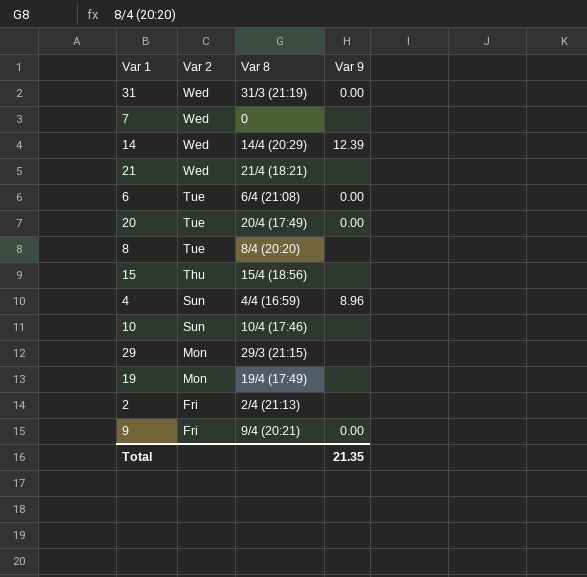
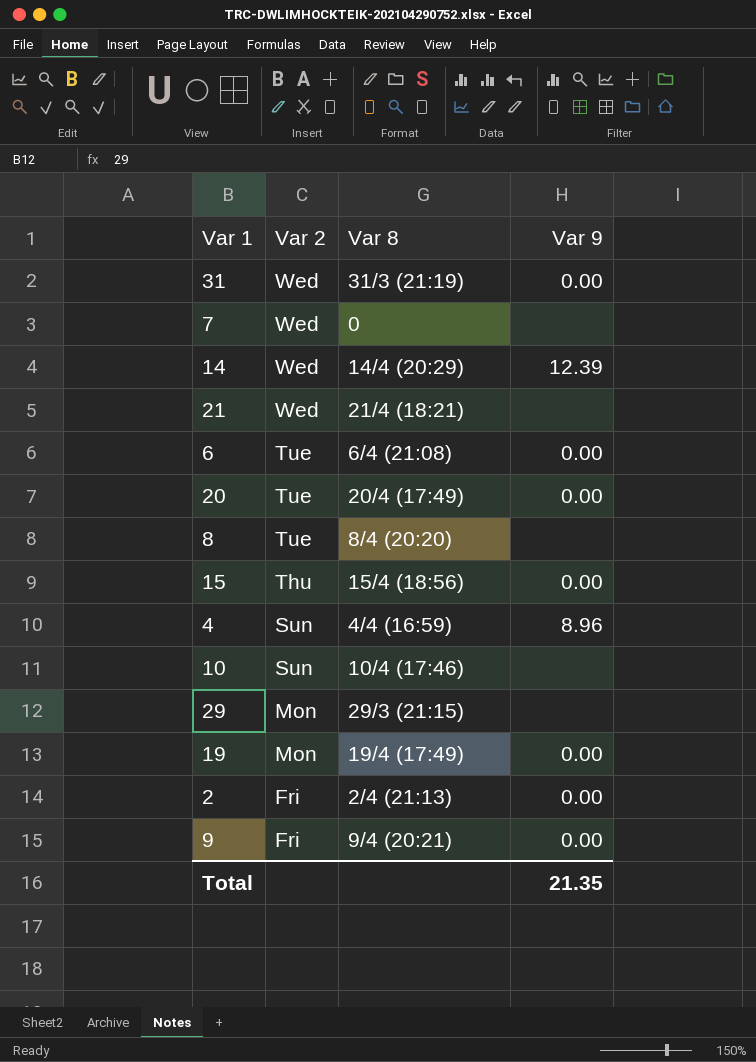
15 | Var 9: none -> 0.00
19 | Var 9: none -> 0.00
2 | Var 9: none -> 0.00

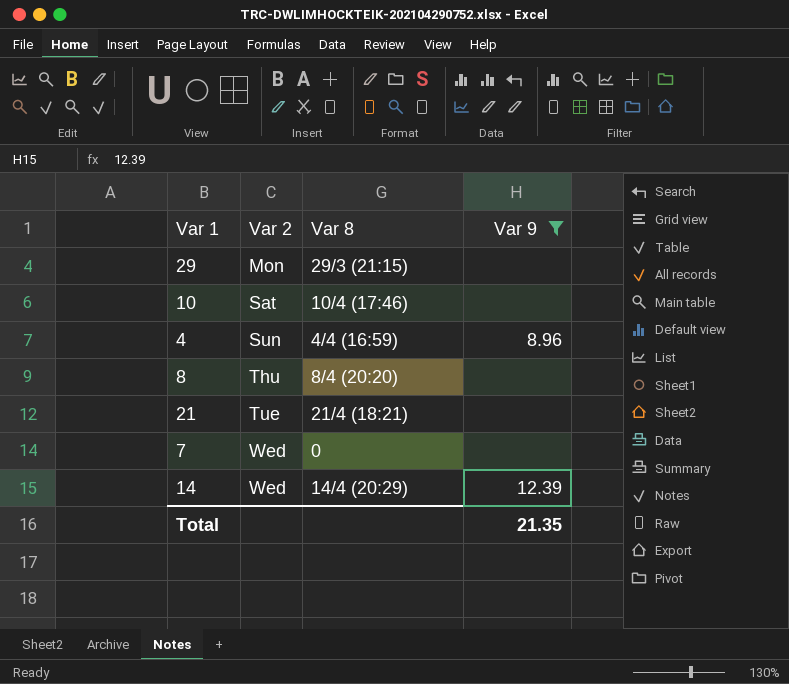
filter: none -> Var 9 != 0.00
row order: Var 2 descending -> Var 2 ascending
10 | Var 2: Sun -> Sat
8 | Var 2: Tue -> Thu
21 | Var 2: Wed -> Tue

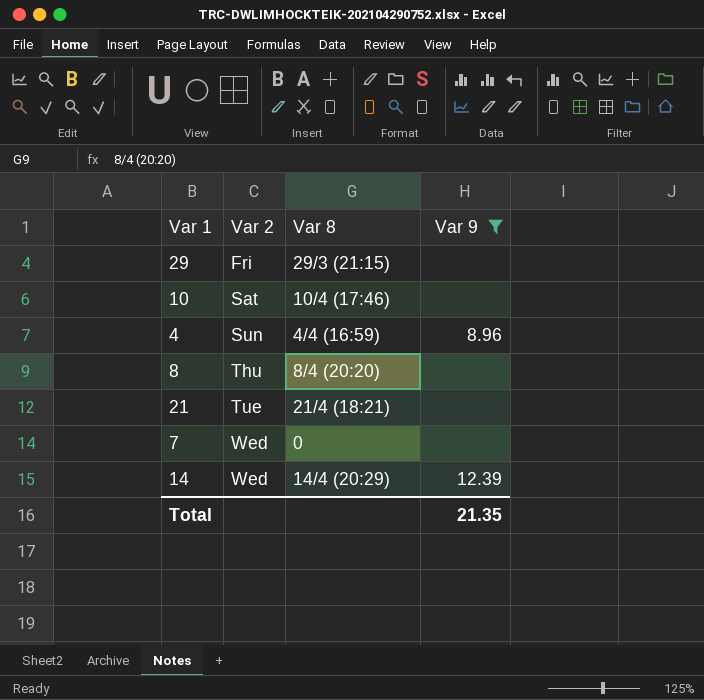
29 | Var 2: Mon -> Fri

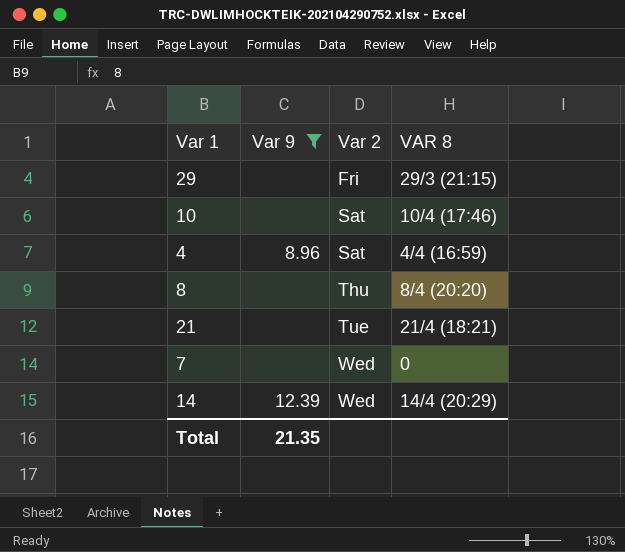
column Var 9 | position: 4 -> 2
column name: Var 8 -> VAR 8
4 | Var 2: Sun -> Sat

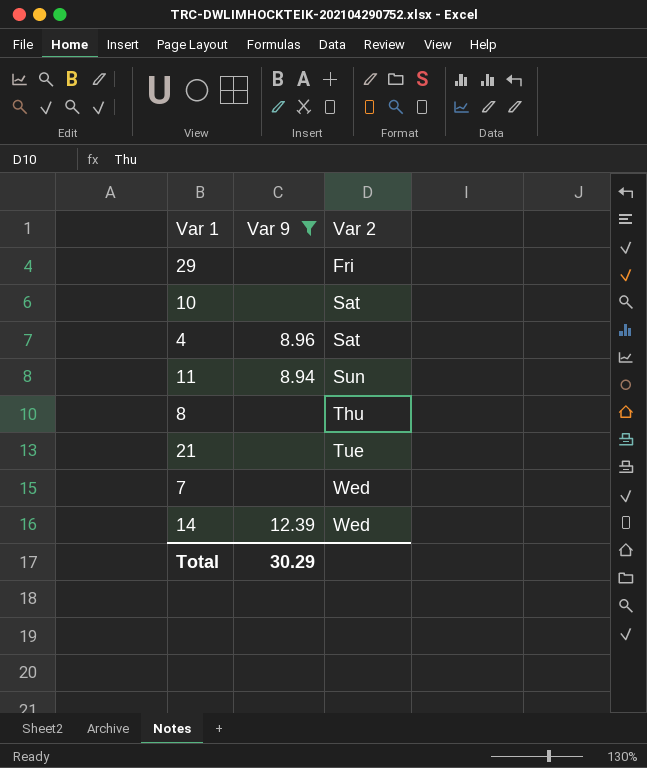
column VAR 8 | position: 4 -> none
row 11: none -> 8.94 | Sun
Total | Var 9: 21.35 -> 30.29

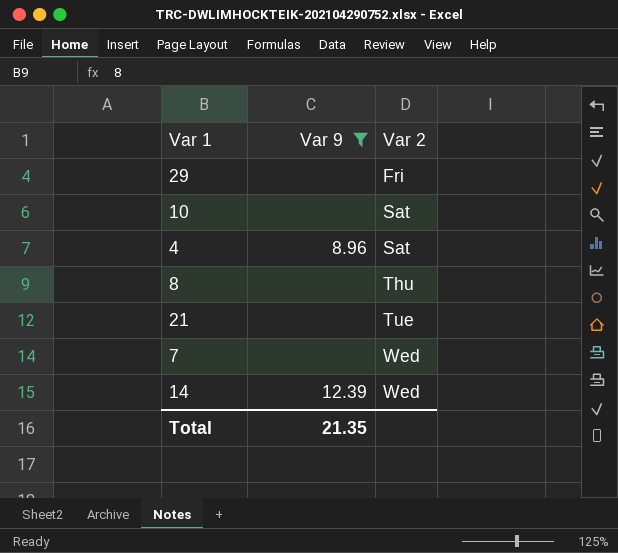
row 11: 8.94 | Sun -> none
Total | Var 9: 30.29 -> 21.35

